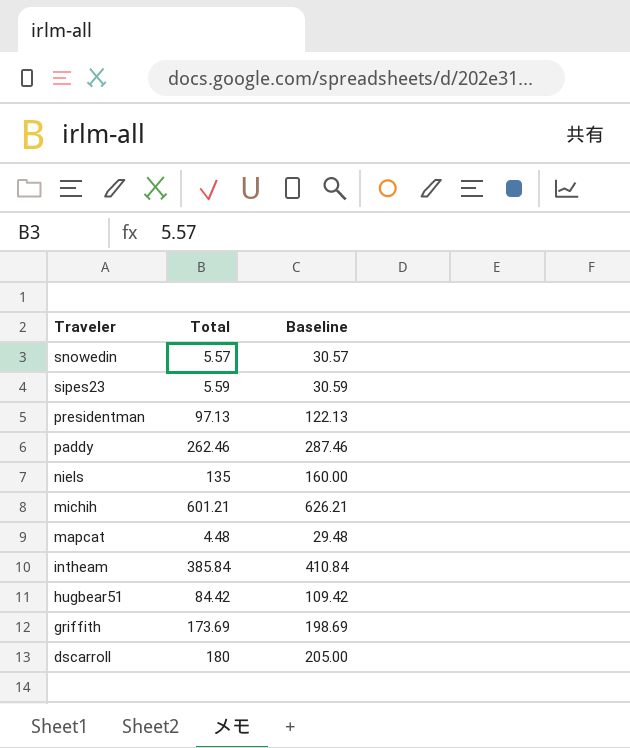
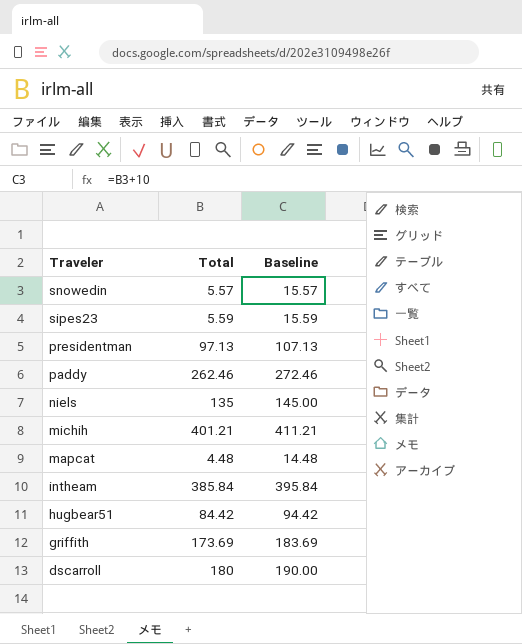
column Baseline | formula: [Total] + 25 -> [Total] + 10
michih | Total: 601.21 -> 401.21

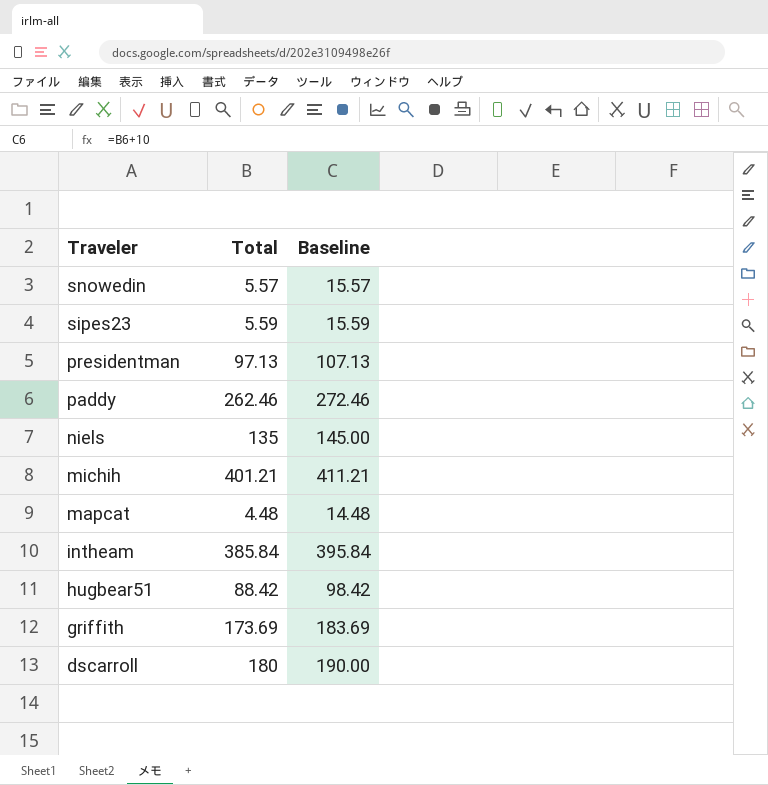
hugbear51 | Total: 84.42 -> 88.42
hugbear51 | Baseline: 94.42 -> 98.42

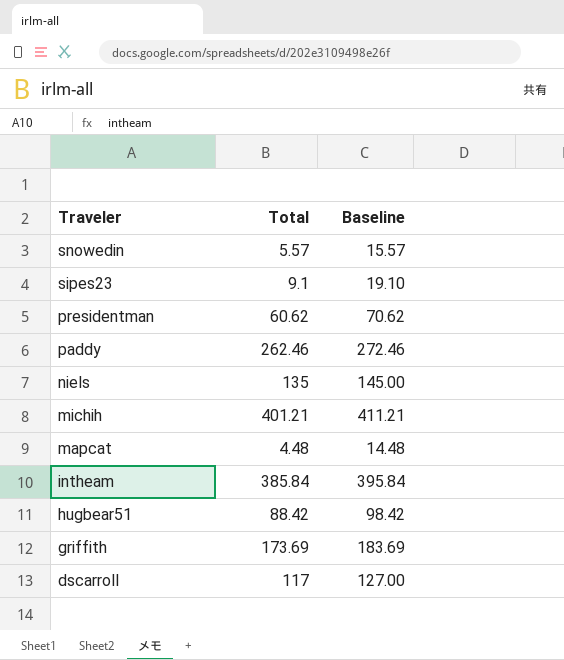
sipes23 | Total: 5.59 -> 9.1
sipes23 | Baseline: 15.59 -> 19.10
presidentman | Total: 97.13 -> 60.62
presidentman | Baseline: 107.13 -> 70.62
dscarroll | Total: 180 -> 117
dscarroll | Baseline: 190.00 -> 127.00

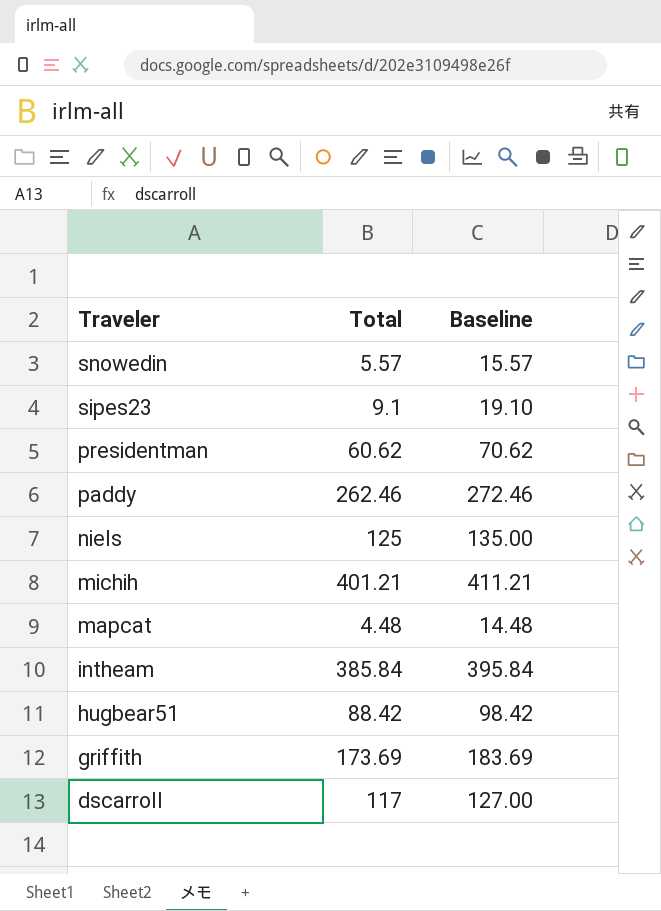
niels | Total: 135 -> 125
niels | Baseline: 145.00 -> 135.00

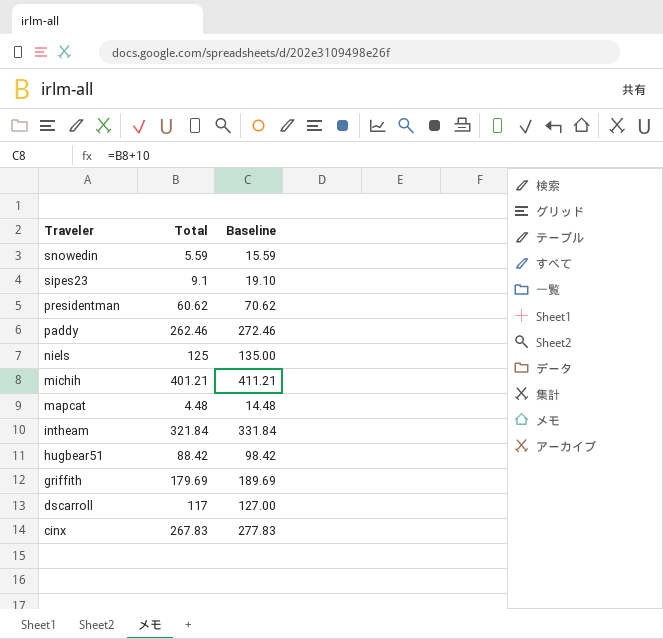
snowedin | Total: 5.57 -> 5.59
snowedin | Baseline: 15.57 -> 15.59
intheam | Total: 385.84 -> 321.84
intheam | Baseline: 395.84 -> 331.84
griffith | Total: 173.69 -> 179.69
griffith | Baseline: 183.69 -> 189.69
row cinx: none -> 267.83 | 277.83

